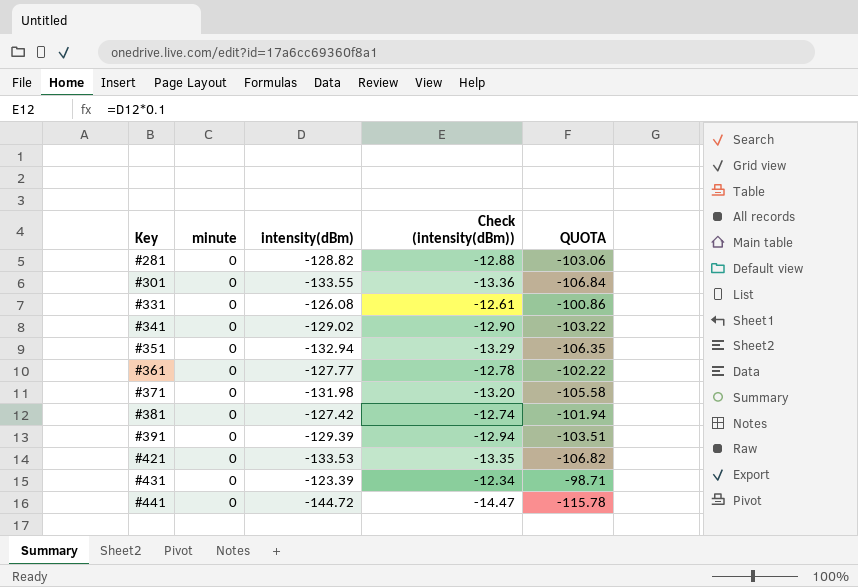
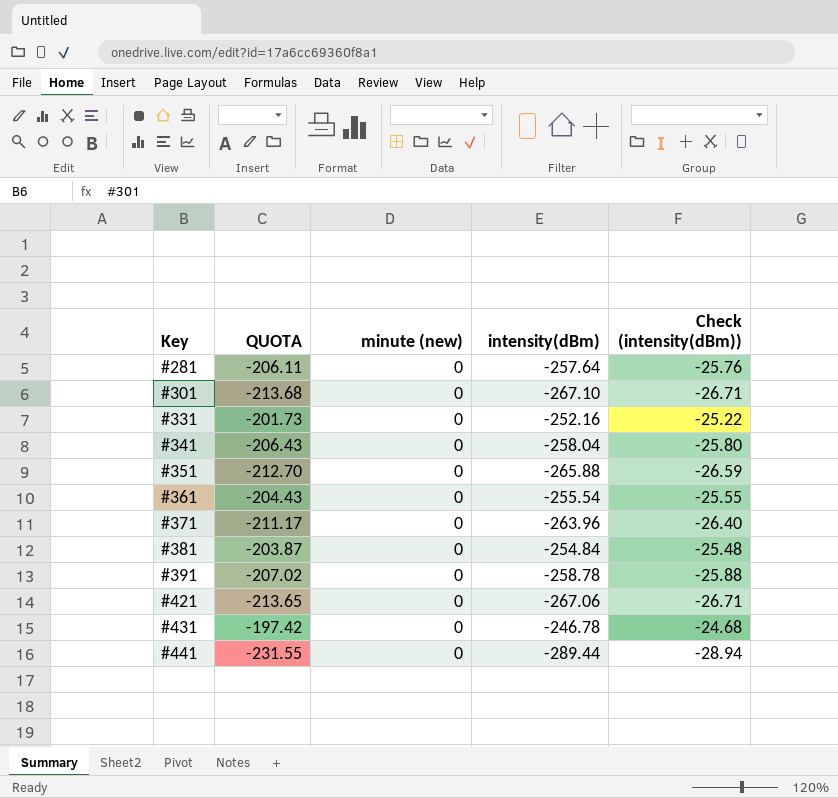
column QUOTA | position: 5 -> 2
column name: minute -> minute (new)
#281 | QUOTA: -103.06 -> -206.11
#281 | intensity(dBm): -128.82 -> -257.64
#281 | Check (intensity(dBm)): -12.88 -> -25.76
#301 | QUOTA: -106.84 -> -213.68
#301 | intensity(dBm): -133.55 -> -267.10
#301 | Check (intensity(dBm)): -13.36 -> -26.71
#331 | QUOTA: -100.86 -> -201.73
#331 | intensity(dBm): -126.08 -> -252.16
#331 | Check (intensity(dBm)): -12.61 -> -25.22
#341 | QUOTA: -103.22 -> -206.43
#341 | intensity(dBm): -129.02 -> -258.04
#341 | Check (intensity(dBm)): -12.90 -> -25.80
#351 | QUOTA: -106.35 -> -212.70
#351 | intensity(dBm): -132.94 -> -265.88
#351 | Check (intensity(dBm)): -13.29 -> -26.59
#361 | QUOTA: -102.22 -> -204.43
#361 | intensity(dBm): -127.77 -> -255.54
#361 | Check (intensity(dBm)): -12.78 -> -25.55
#371 | QUOTA: -105.58 -> -211.17
#371 | intensity(dBm): -131.98 -> -263.96
#371 | Check (intensity(dBm)): -13.20 -> -26.40
#381 | QUOTA: -101.94 -> -203.87
#381 | intensity(dBm): -127.42 -> -254.84
#381 | Check (intensity(dBm)): -12.74 -> -25.48
#391 | QUOTA: -103.51 -> -207.02
#391 | intensity(dBm): -129.39 -> -258.78
#391 | Check (intensity(dBm)): -12.94 -> -25.88
#421 | QUOTA: -106.82 -> -213.65
#421 | intensity(dBm): -133.53 -> -267.06
#421 | Check (intensity(dBm)): -13.35 -> -26.71
#431 | QUOTA: -98.71 -> -197.42
#431 | intensity(dBm): -123.39 -> -246.78
#431 | Check (intensity(dBm)): -12.34 -> -24.68
#441 | QUOTA: -115.78 -> -231.55
#441 | intensity(dBm): -144.72 -> -289.44
#441 | Check (intensity(dBm)): -14.47 -> -28.94

